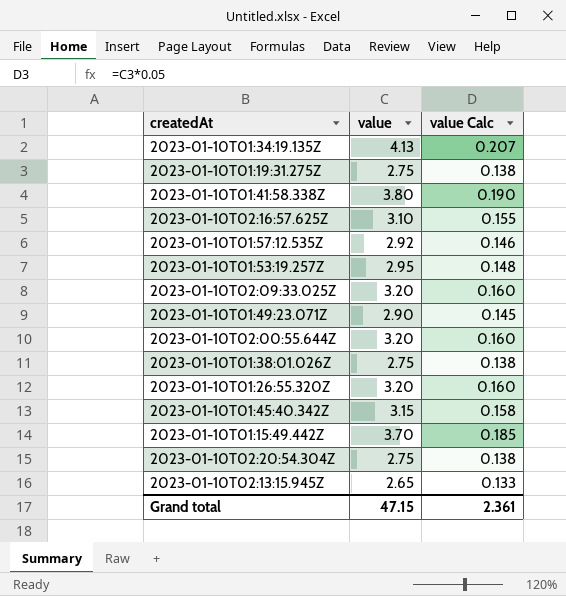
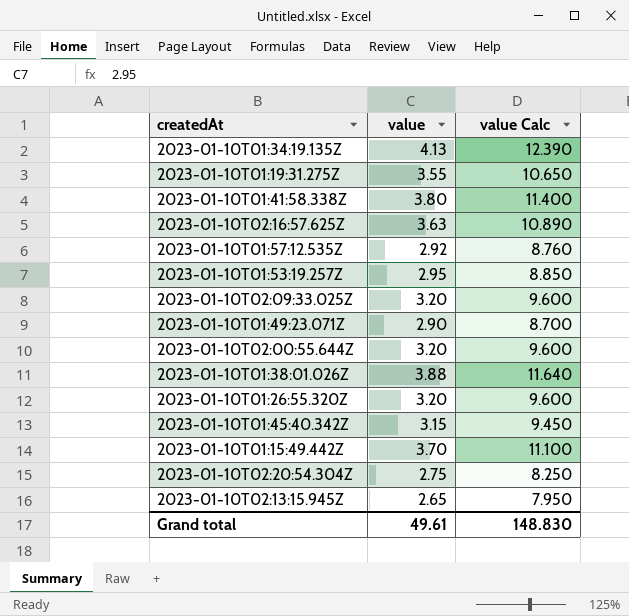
column value Calc | formula: [value] * 0.05 -> [value] * 3
2023-01-10T01:19:31.275Z | value: 2.75 -> 3.55
2023-01-10T02:16:57.625Z | value: 3.10 -> 3.63
2023-01-10T01:38:01.026Z | value: 2.75 -> 3.88
Grand total | value: 47.15 -> 49.61
Grand total | value Calc: 2.361 -> 148.830

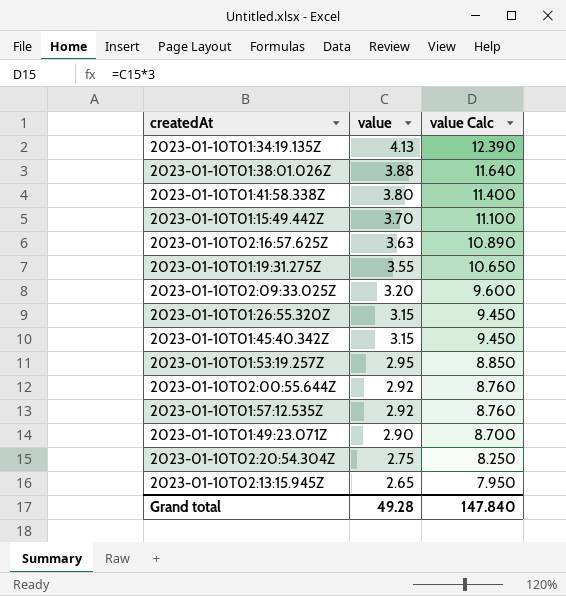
row order: none -> value descending
2023-01-10T01:26:55.320Z | value: 3.20 -> 3.15
2023-01-10T01:26:55.320Z | value Calc: 9.600 -> 9.450
2023-01-10T02:00:55.644Z | value: 3.20 -> 2.92
2023-01-10T02:00:55.644Z | value Calc: 9.600 -> 8.760
Grand total | value: 49.61 -> 49.28
Grand total | value Calc: 148.830 -> 147.840

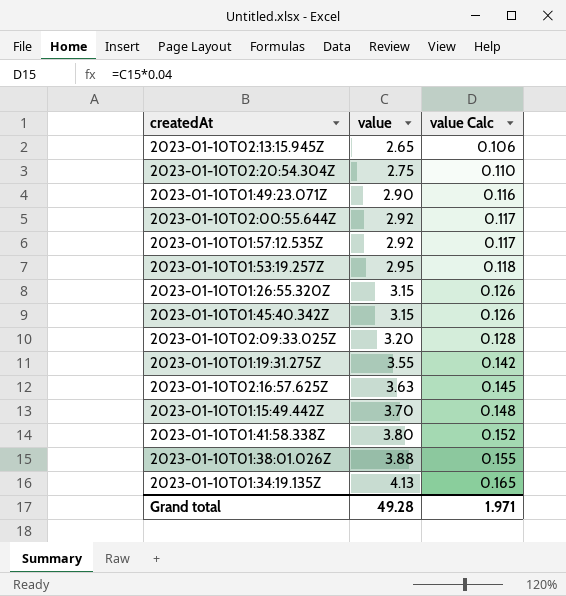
row order: value descending -> value ascending
column value Calc | formula: [value] * 3 -> [value] * 0.04
Grand total | value Calc: 147.840 -> 1.971

